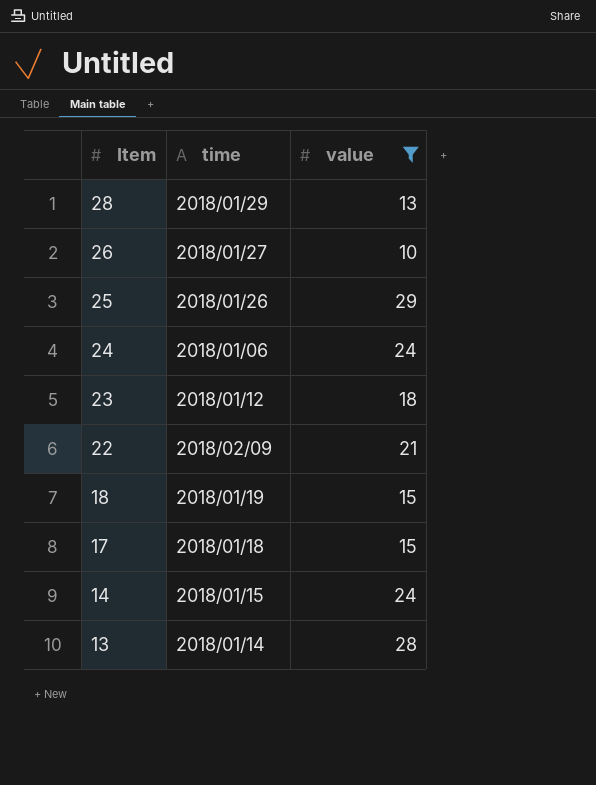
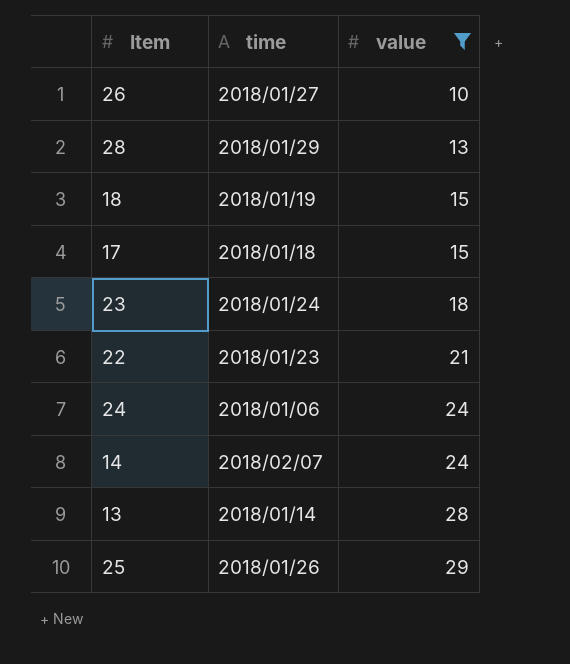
row order: Item descending -> value ascending
23 | time: 2018/01/12 -> 2018/01/24
22 | time: 2018/02/09 -> 2018/01/23
14 | time: 2018/01/15 -> 2018/02/07

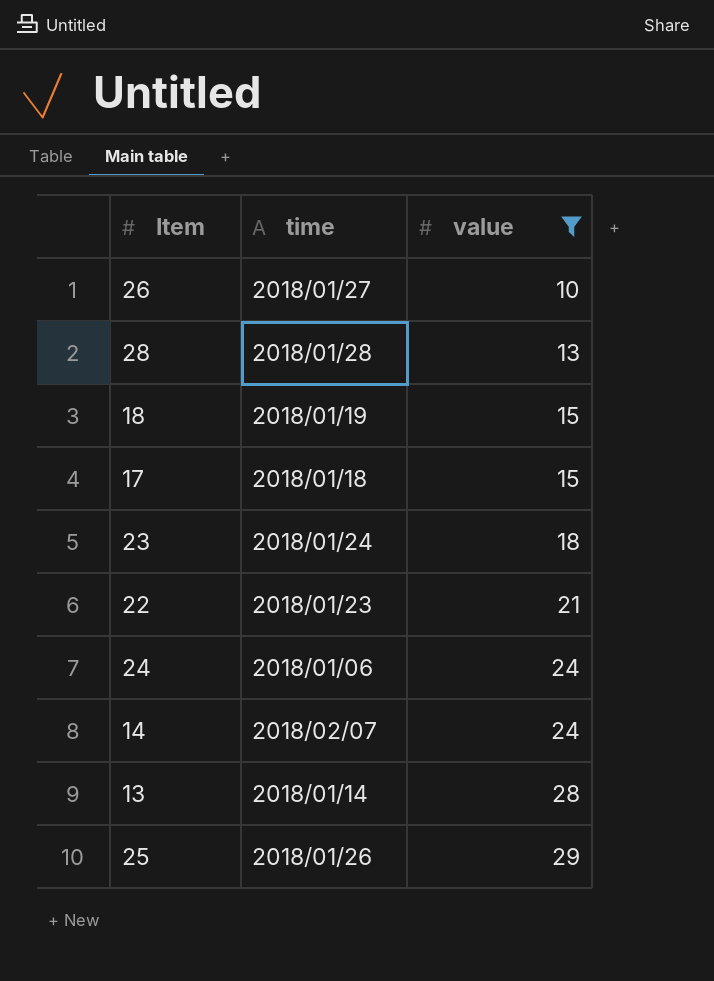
28 | time: 2018/01/29 -> 2018/01/28

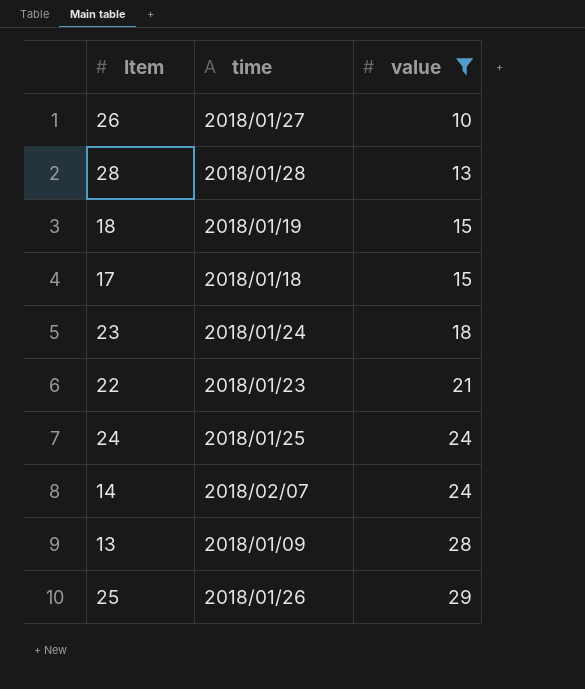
24 | time: 2018/01/06 -> 2018/01/25
13 | time: 2018/01/14 -> 2018/01/09

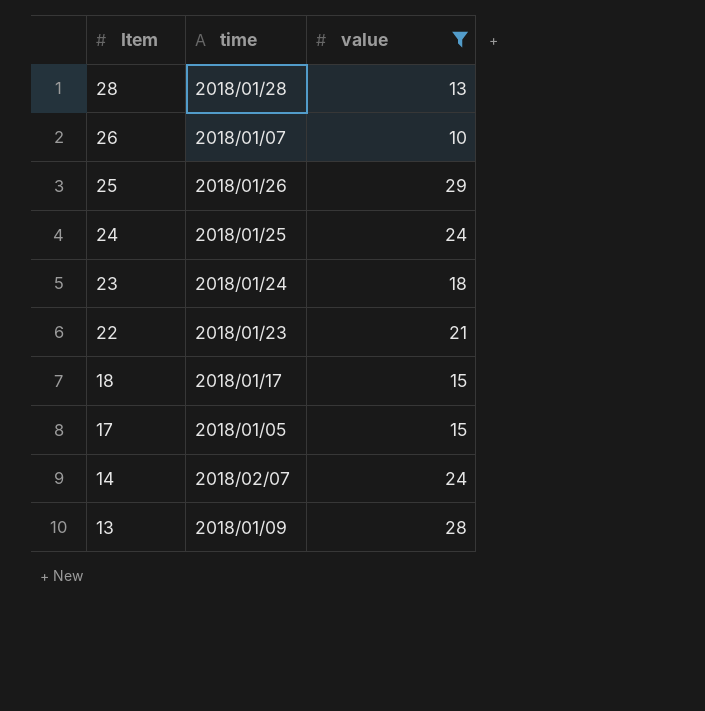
row order: value ascending -> Item descending
26 | time: 2018/01/27 -> 2018/01/07
18 | time: 2018/01/19 -> 2018/01/17
17 | time: 2018/01/18 -> 2018/01/05

